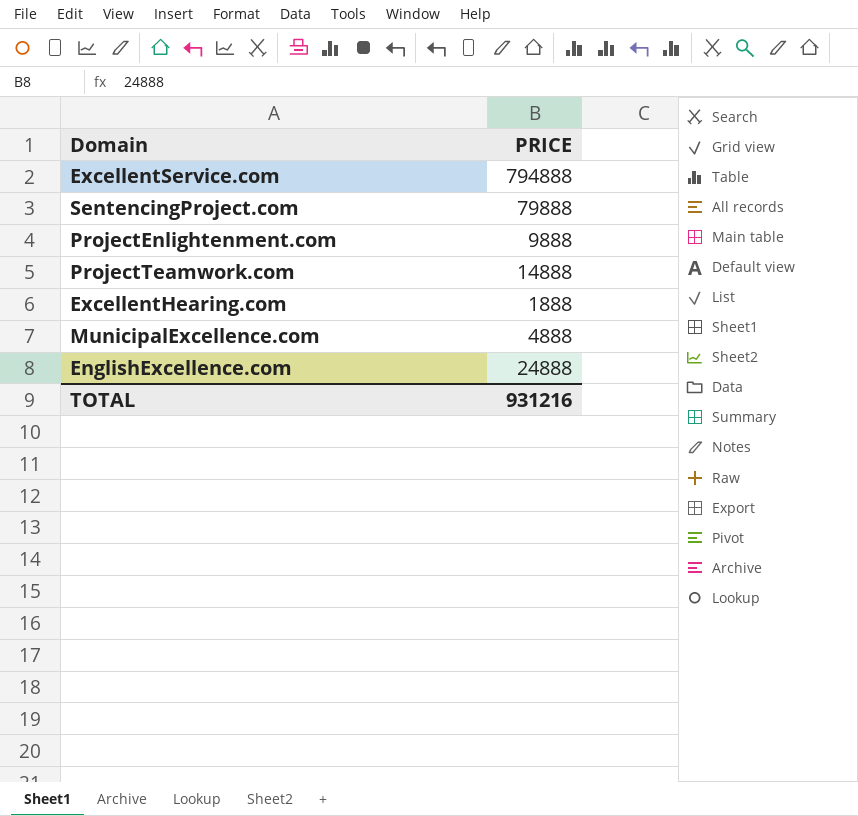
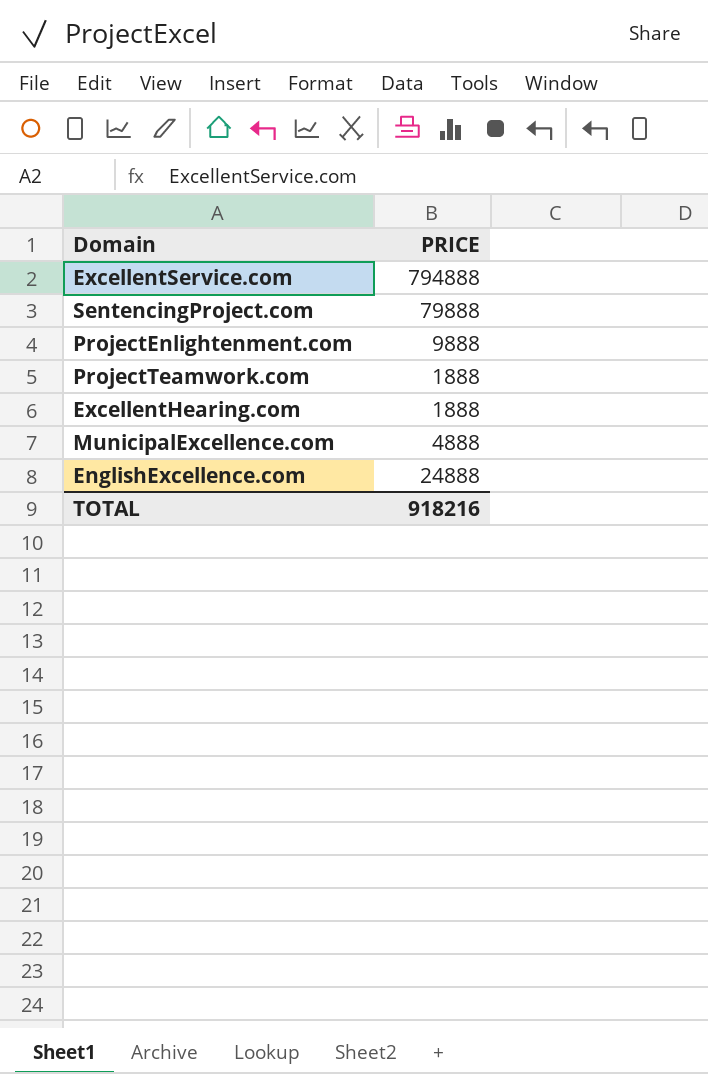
ProjectTeamwork.com | PRICE: 14888 -> 1888
TOTAL | PRICE: 931216 -> 918216

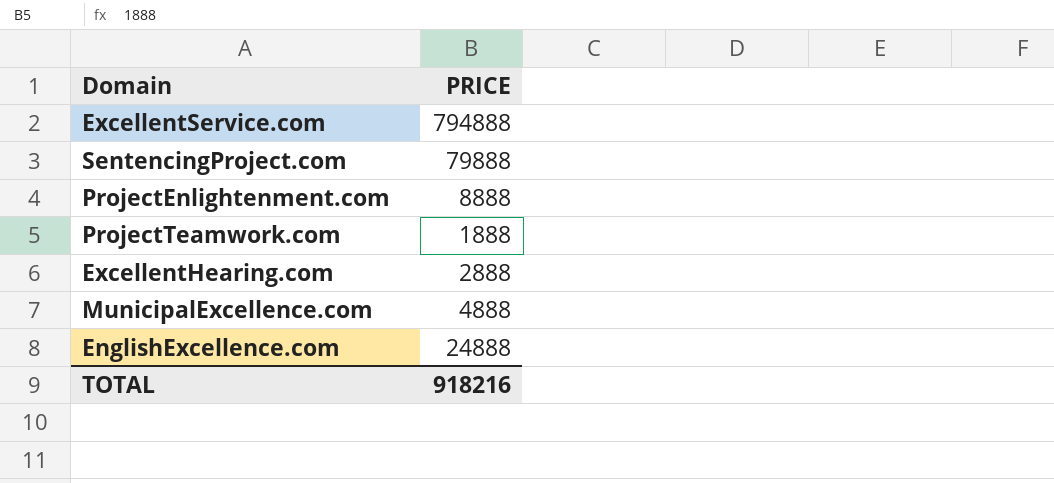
ProjectEnlightenment.com | PRICE: 9888 -> 8888
ExcellentHearing.com | PRICE: 1888 -> 2888

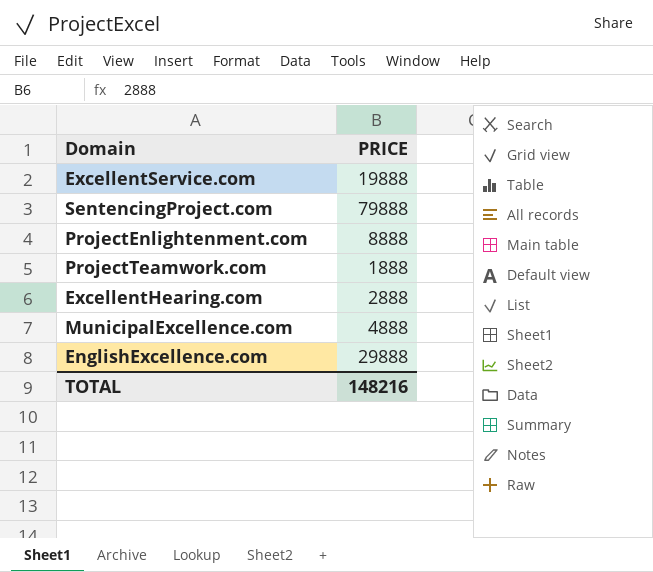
ExcellentService.com | PRICE: 794888 -> 19888
EnglishExcellence.com | PRICE: 24888 -> 29888
TOTAL | PRICE: 918216 -> 148216

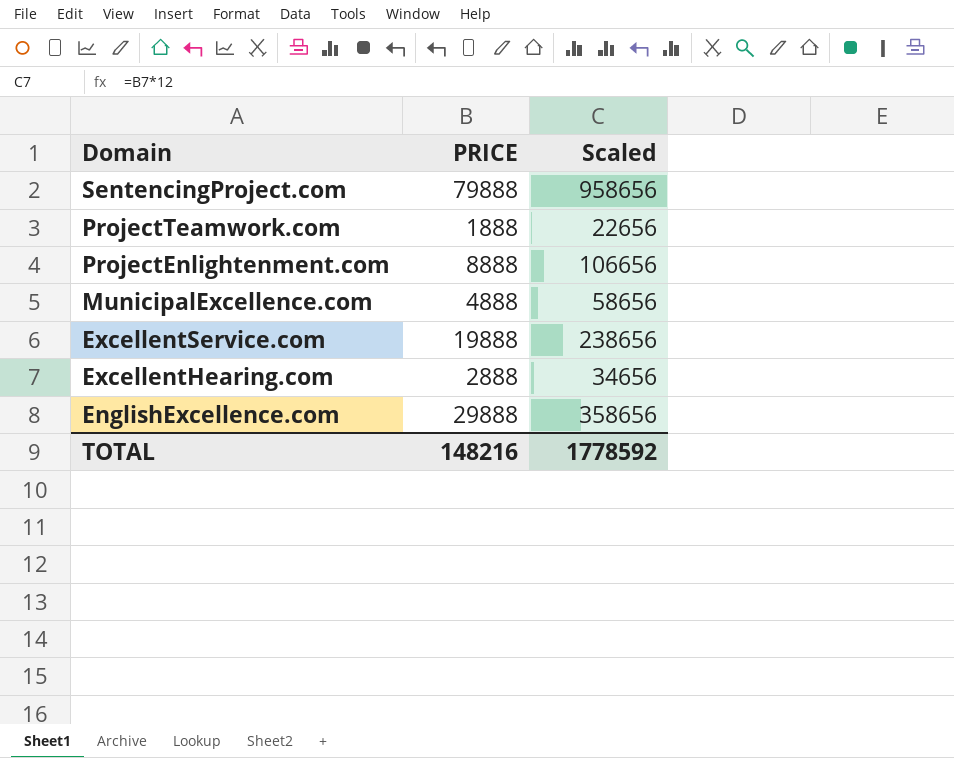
row order: none -> Domain descending
column Scaled | formula: none -> [PRICE] * 12

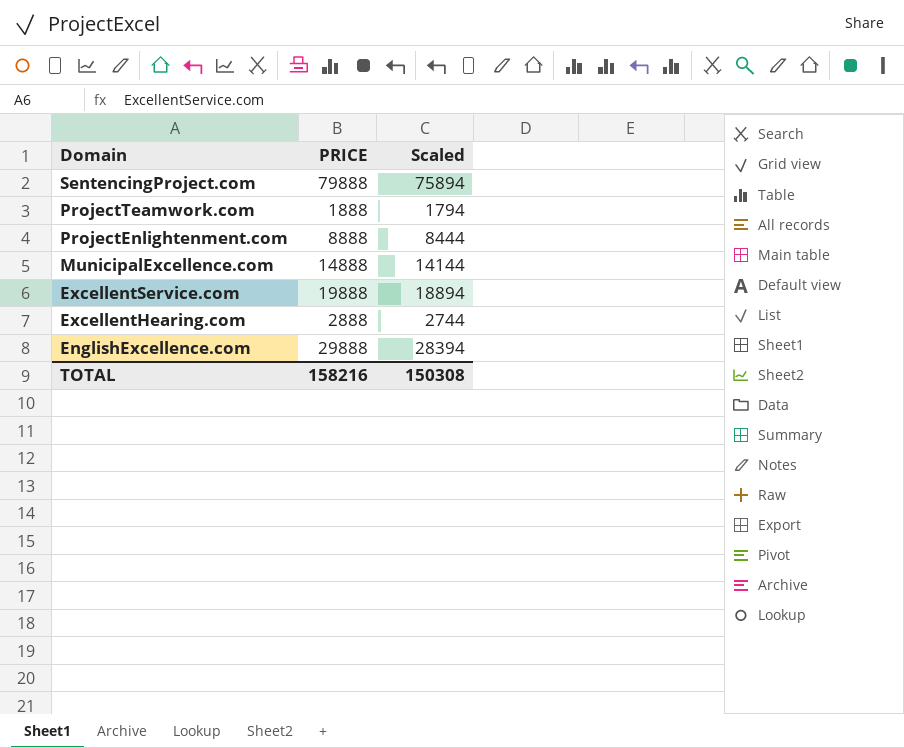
column Scaled | formula: [PRICE] * 12 -> [PRICE] * 0.95
MunicipalExcellence.com | PRICE: 4888 -> 14888
TOTAL | PRICE: 148216 -> 158216
TOTAL | Scaled: 1778592 -> 150308

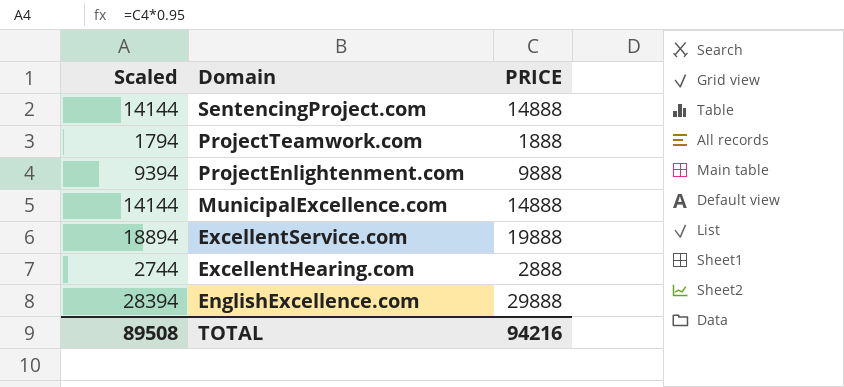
column Scaled | position: 3 -> 1
SentencingProject.com | Scaled: 75894 -> 14144
SentencingProject.com | PRICE: 79888 -> 14888
ProjectEnlightenment.com | Scaled: 8444 -> 9394
ProjectEnlightenment.com | PRICE: 8888 -> 9888
TOTAL | Scaled: 150308 -> 89508
TOTAL | PRICE: 158216 -> 94216

